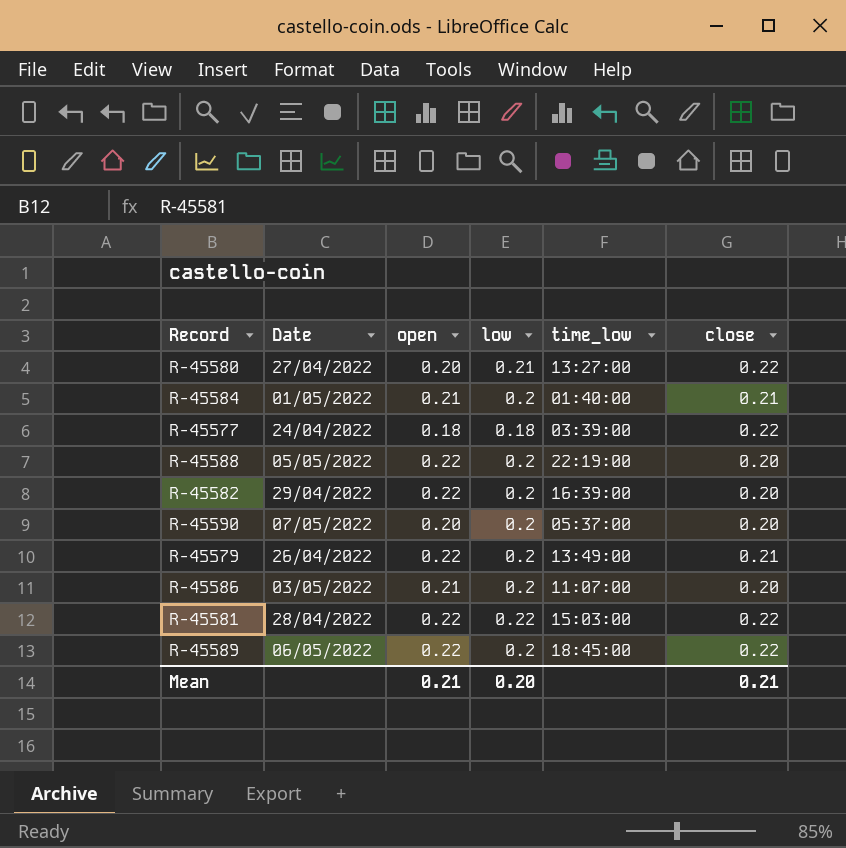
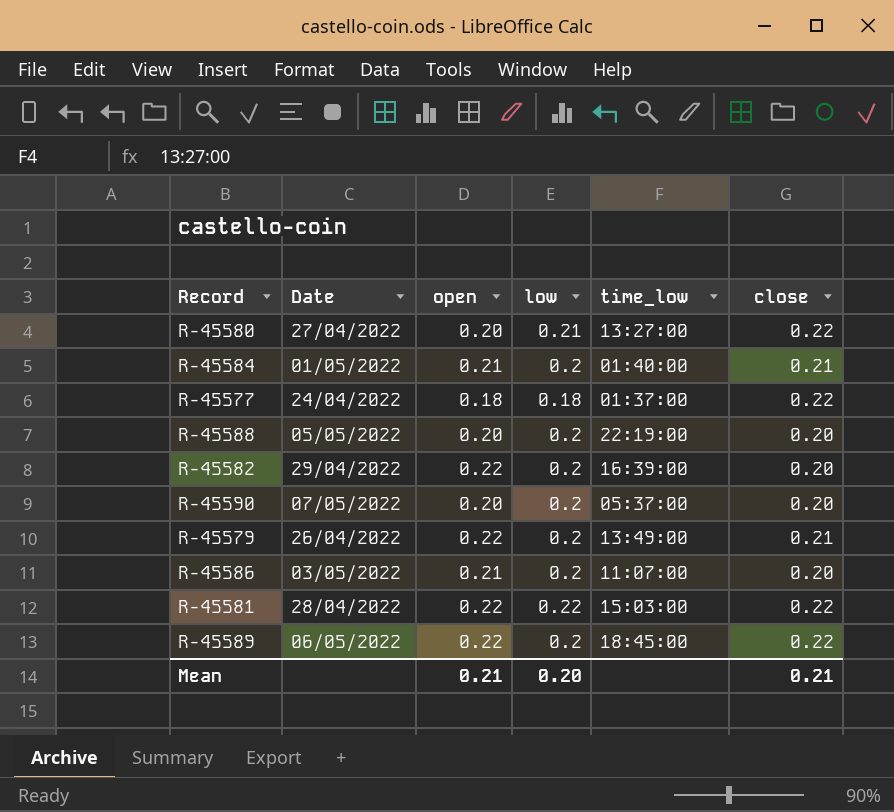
R-45577 | time_low: 03:39:00 -> 01:37:00
R-45588 | open: 0.22 -> 0.20

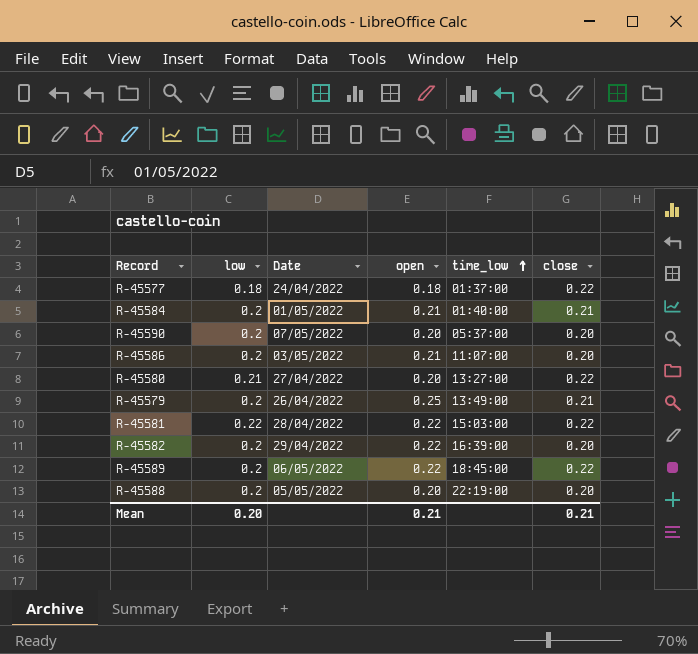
row order: none -> time_low ascending
column low | position: 4 -> 2
R-45579 | open: 0.22 -> 0.25

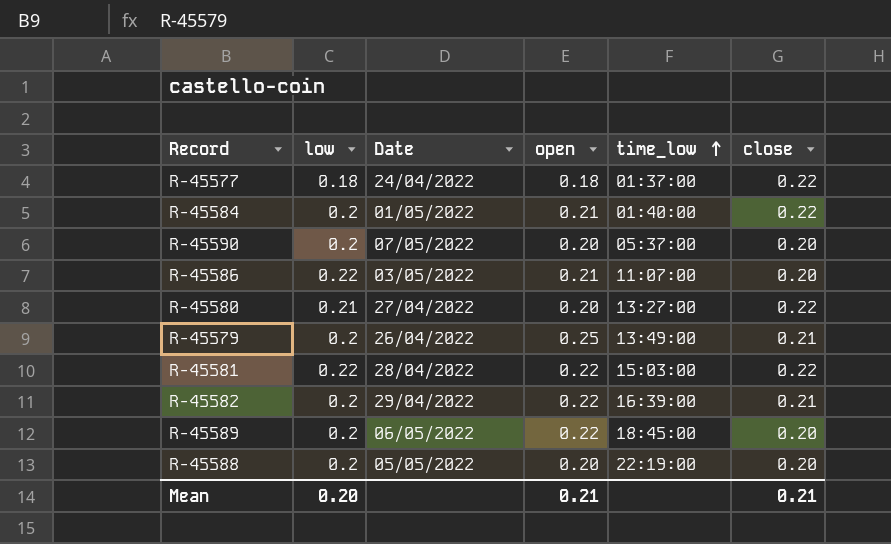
R-45584 | close: 0.21 -> 0.22
R-45586 | low: 0.2 -> 0.22
R-45582 | close: 0.20 -> 0.21
R-45589 | close: 0.22 -> 0.20

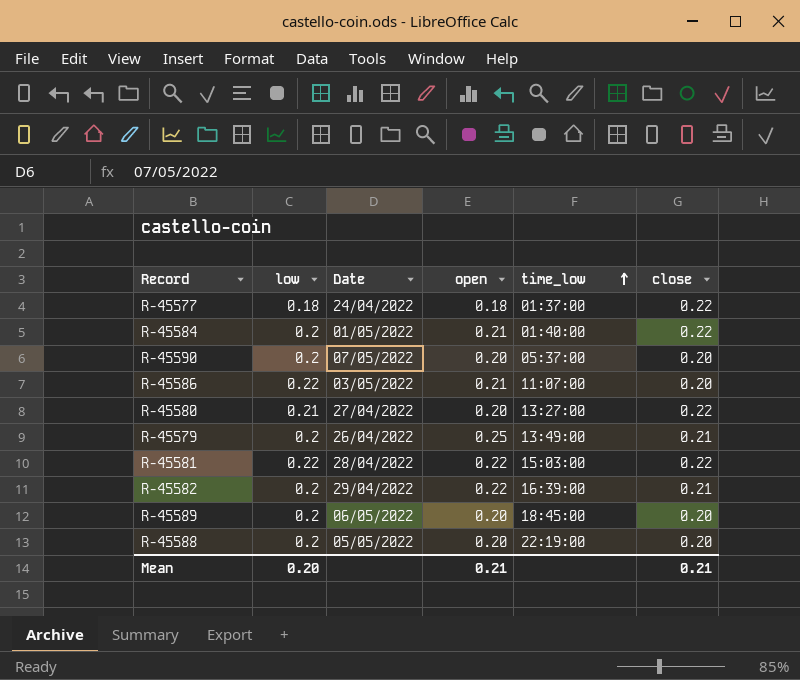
R-45589 | open: 0.22 -> 0.20

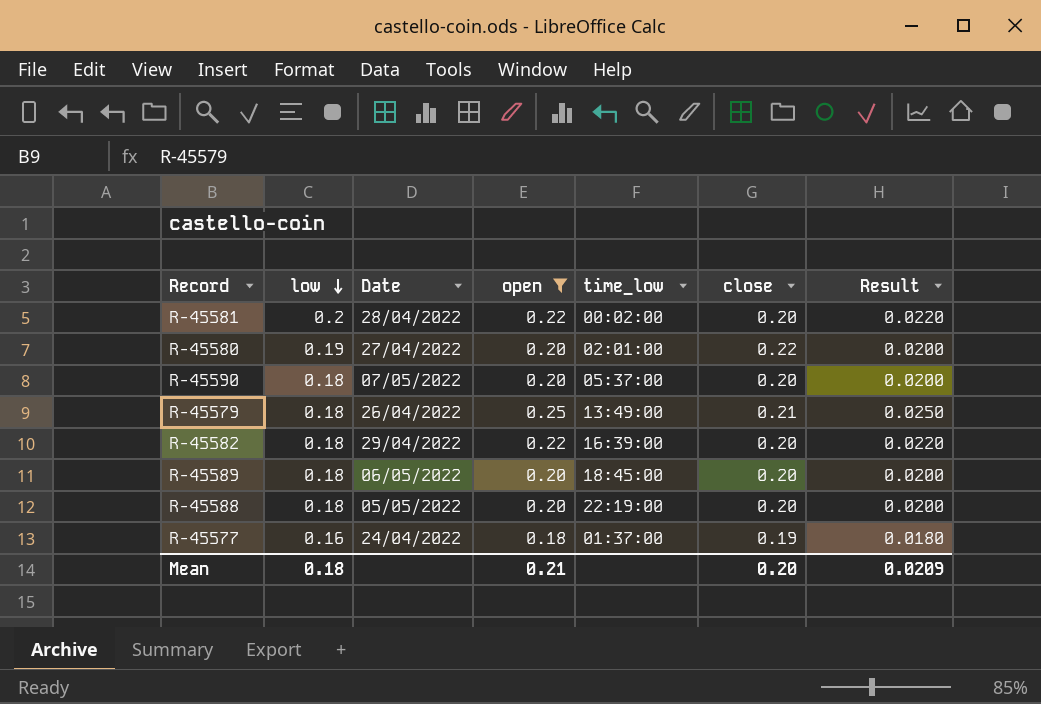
filter: none -> open != 0.21
row order: time_low ascending -> low descending
column Result | formula: none -> [open] * 0.1
R-45581 | low: 0.22 -> 0.2
R-45581 | time_low: 15:03:00 -> 00:02:00
R-45581 | close: 0.22 -> 0.20
R-45580 | low: 0.21 -> 0.19
R-45580 | time_low: 13:27:00 -> 02:01:00
R-45590 | low: 0.2 -> 0.18
R-45579 | low: 0.2 -> 0.18
R-45582 | low: 0.2 -> 0.18
R-45582 | close: 0.21 -> 0.20
R-45589 | low: 0.2 -> 0.18
R-45588 | low: 0.2 -> 0.18
R-45577 | low: 0.18 -> 0.16
R-45577 | close: 0.22 -> 0.19
Mean | low: 0.20 -> 0.18
Mean | close: 0.21 -> 0.20

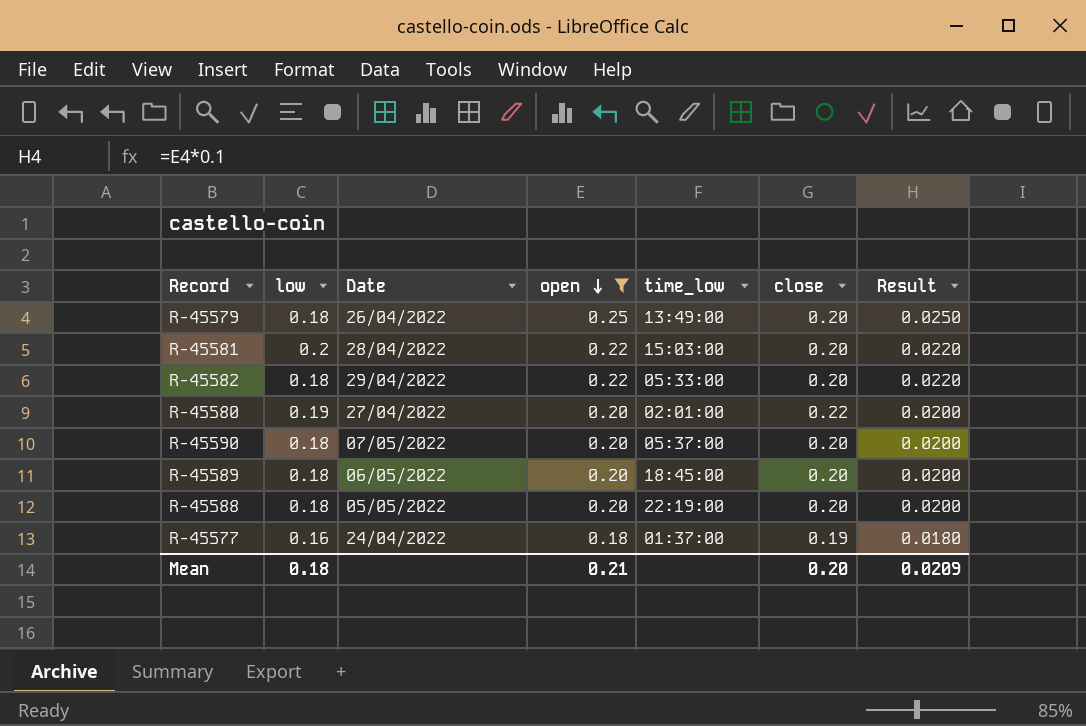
row order: low descending -> open descending
R-45579 | close: 0.21 -> 0.20
R-45581 | time_low: 00:02:00 -> 15:03:00
R-45582 | time_low: 16:39:00 -> 05:33:00

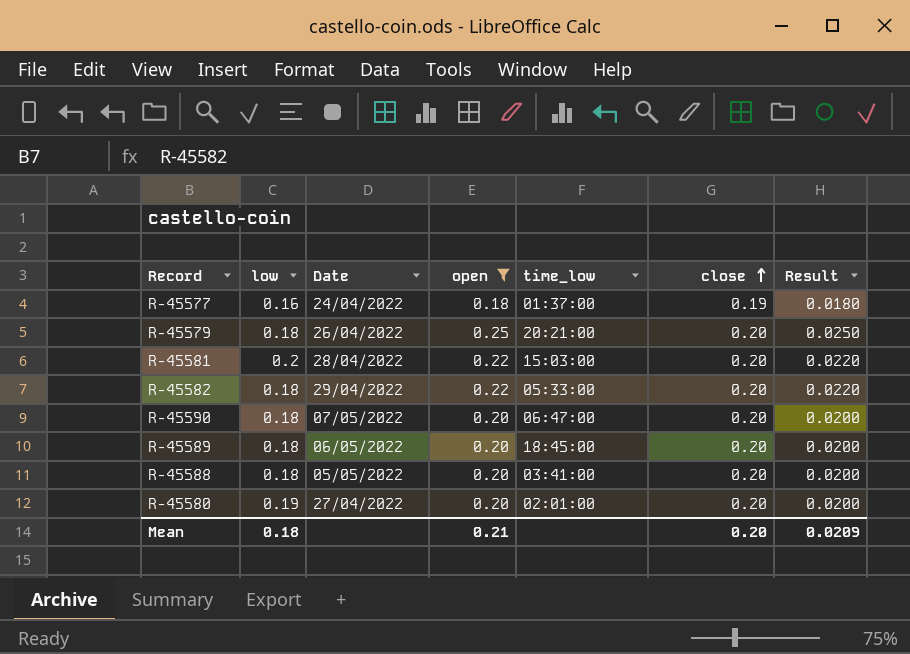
row order: open descending -> close ascending
R-45579 | time_low: 13:49:00 -> 20:21:00
R-45590 | time_low: 05:37:00 -> 06:47:00
R-45588 | time_low: 22:19:00 -> 03:41:00
R-45580 | close: 0.22 -> 0.20

